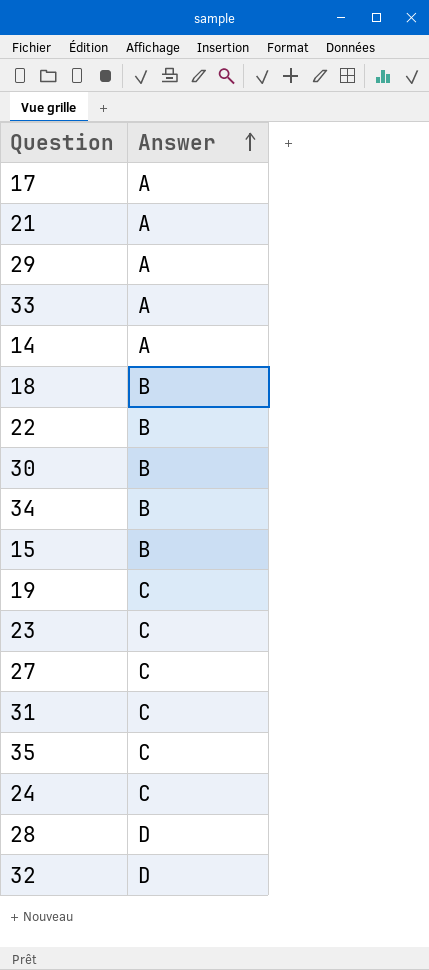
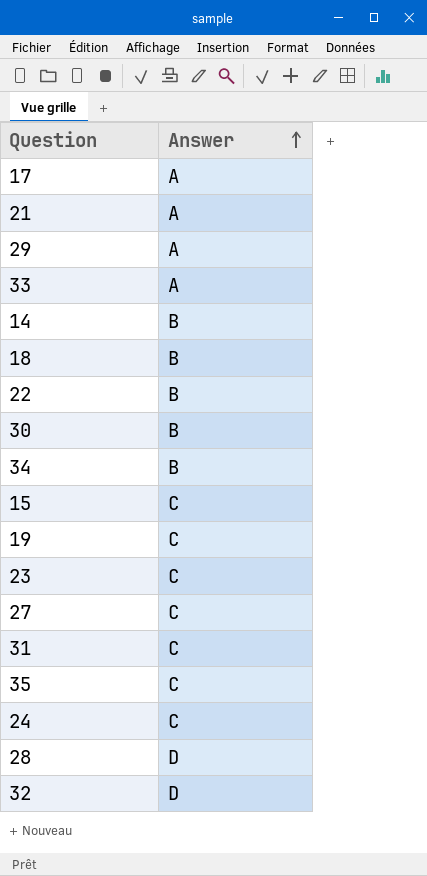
14 | Answer: A -> B
15 | Answer: B -> C

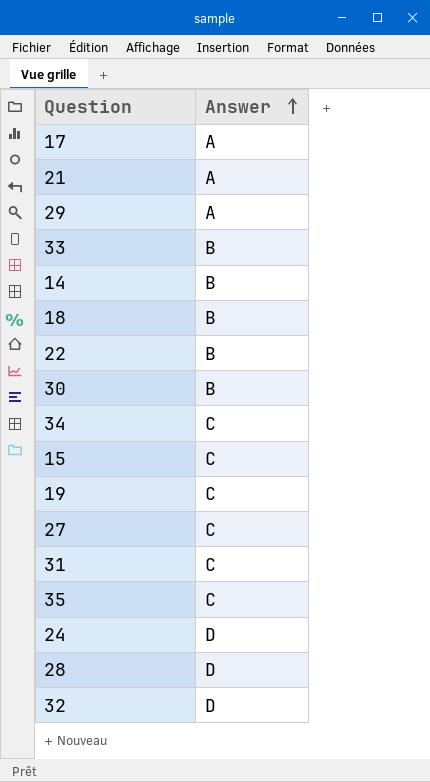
row 23: C -> none
33 | Answer: A -> B
34 | Answer: B -> C
24 | Answer: C -> D

